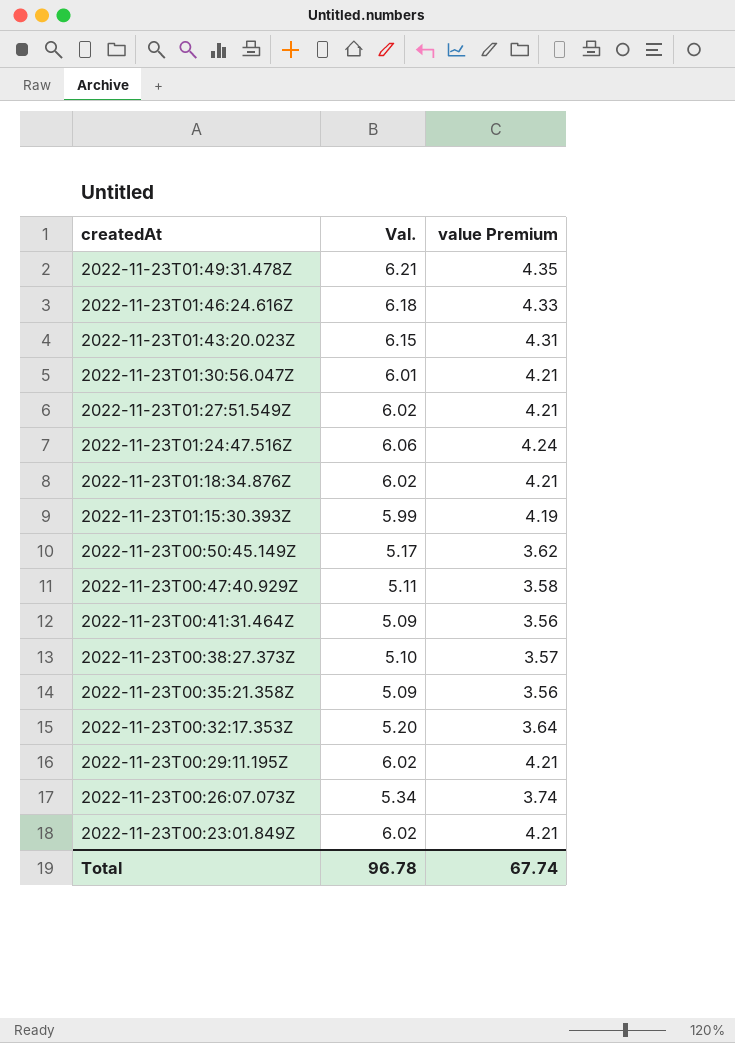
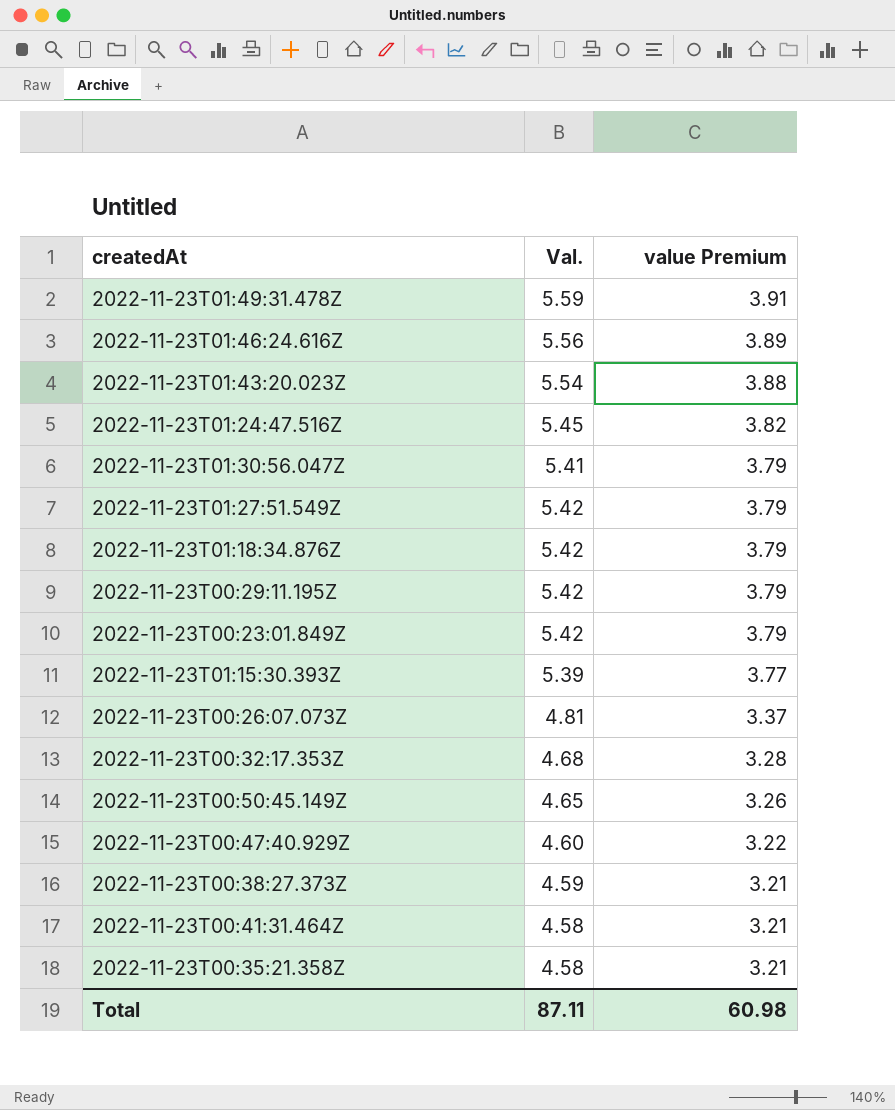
row order: createdAt descending -> value Premium descending
2022-11-23T01:49:31.478Z | Val.: 6.21 -> 5.59
2022-11-23T01:49:31.478Z | value Premium: 4.35 -> 3.91
2022-11-23T01:46:24.616Z | Val.: 6.18 -> 5.56
2022-11-23T01:46:24.616Z | value Premium: 4.33 -> 3.89
2022-11-23T01:43:20.023Z | Val.: 6.15 -> 5.54
2022-11-23T01:43:20.023Z | value Premium: 4.31 -> 3.88
2022-11-23T01:24:47.516Z | Val.: 6.06 -> 5.45
2022-11-23T01:24:47.516Z | value Premium: 4.24 -> 3.82
2022-11-23T01:30:56.047Z | Val.: 6.01 -> 5.41
2022-11-23T01:30:56.047Z | value Premium: 4.21 -> 3.79
2022-11-23T01:27:51.549Z | Val.: 6.02 -> 5.42
2022-11-23T01:27:51.549Z | value Premium: 4.21 -> 3.79
2022-11-23T01:18:34.876Z | Val.: 6.02 -> 5.42
2022-11-23T01:18:34.876Z | value Premium: 4.21 -> 3.79
2022-11-23T00:29:11.195Z | Val.: 6.02 -> 5.42
2022-11-23T00:29:11.195Z | value Premium: 4.21 -> 3.79
2022-11-23T00:23:01.849Z | Val.: 6.02 -> 5.42
2022-11-23T00:23:01.849Z | value Premium: 4.21 -> 3.79
2022-11-23T01:15:30.393Z | Val.: 5.99 -> 5.39
2022-11-23T01:15:30.393Z | value Premium: 4.19 -> 3.77
2022-11-23T00:26:07.073Z | Val.: 5.34 -> 4.81
2022-11-23T00:26:07.073Z | value Premium: 3.74 -> 3.37
2022-11-23T00:32:17.353Z | Val.: 5.20 -> 4.68
2022-11-23T00:32:17.353Z | value Premium: 3.64 -> 3.28
2022-11-23T00:50:45.149Z | Val.: 5.17 -> 4.65
2022-11-23T00:50:45.149Z | value Premium: 3.62 -> 3.26
2022-11-23T00:47:40.929Z | Val.: 5.11 -> 4.60
2022-11-23T00:47:40.929Z | value Premium: 3.58 -> 3.22
2022-11-23T00:38:27.373Z | Val.: 5.10 -> 4.59
2022-11-23T00:38:27.373Z | value Premium: 3.57 -> 3.21
2022-11-23T00:41:31.464Z | Val.: 5.09 -> 4.58
2022-11-23T00:41:31.464Z | value Premium: 3.56 -> 3.21
2022-11-23T00:35:21.358Z | Val.: 5.09 -> 4.58
2022-11-23T00:35:21.358Z | value Premium: 3.56 -> 3.21
Total | Val.: 96.78 -> 87.11
Total | value Premium: 67.74 -> 60.98

